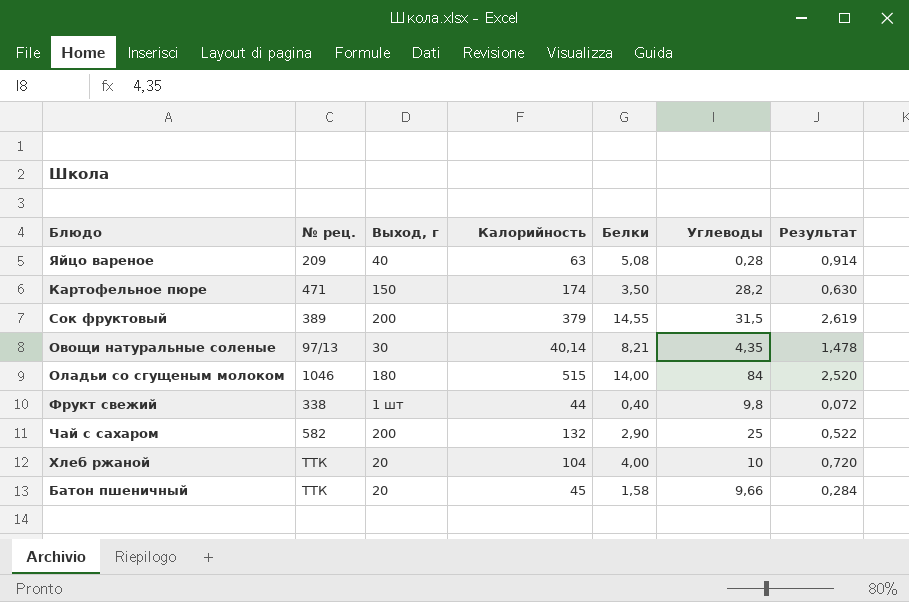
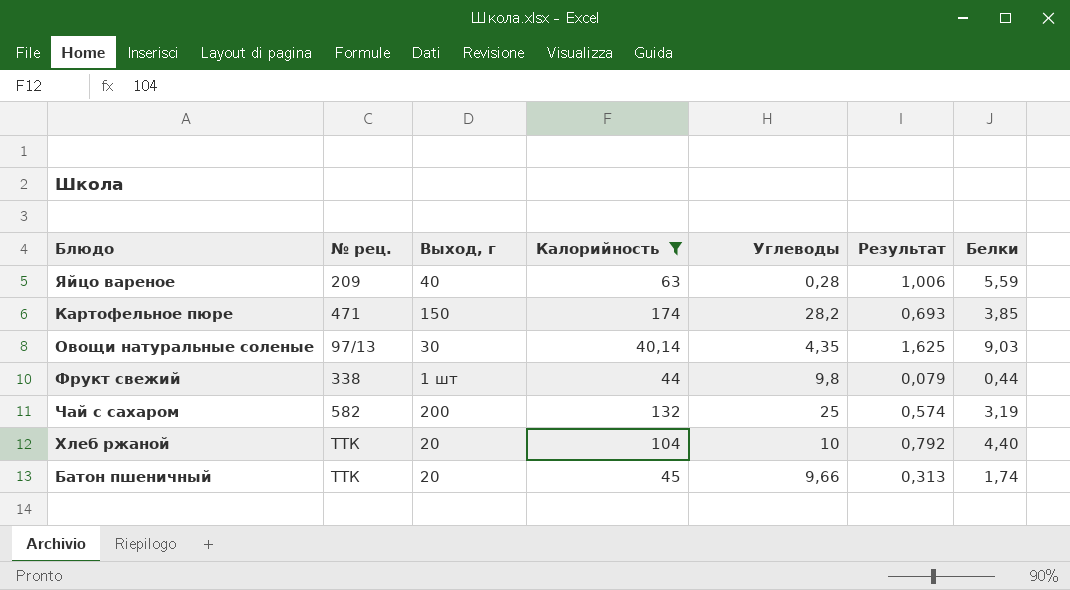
filter: none -> Калорийность <= 174
column Белки | position: 5 -> 7
Яйцо вареное | Результат: 0,914 -> 1,006
Яйцо вареное | Белки: 5,08 -> 5,59
Картофельное пюре | Результат: 0,630 -> 0,693
Картофельное пюре | Белки: 3,50 -> 3,85
Овощи натуральные соленые | Результат: 1,478 -> 1,625
Овощи натуральные соленые | Белки: 8,21 -> 9,03
Фрукт свежий | Результат: 0,072 -> 0,079
Фрукт свежий | Белки: 0,40 -> 0,44
Чай с сахаром | Результат: 0,522 -> 0,574
Чай с сахаром | Белки: 2,90 -> 3,19
Хлеб ржаной | Результат: 0,720 -> 0,792
Хлеб ржаной | Белки: 4,00 -> 4,40
Батон пшеничный | Результат: 0,284 -> 0,313
Батон пшеничный | Белки: 1,58 -> 1,74

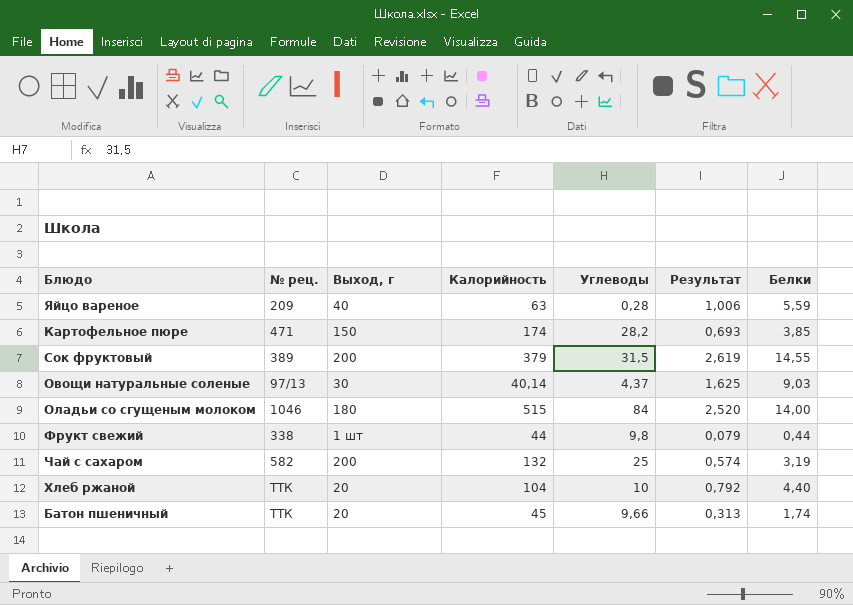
filter: Калорийность <= 174 -> none
Овощи натуральные соленые | Углеводы: 4,35 -> 4,37

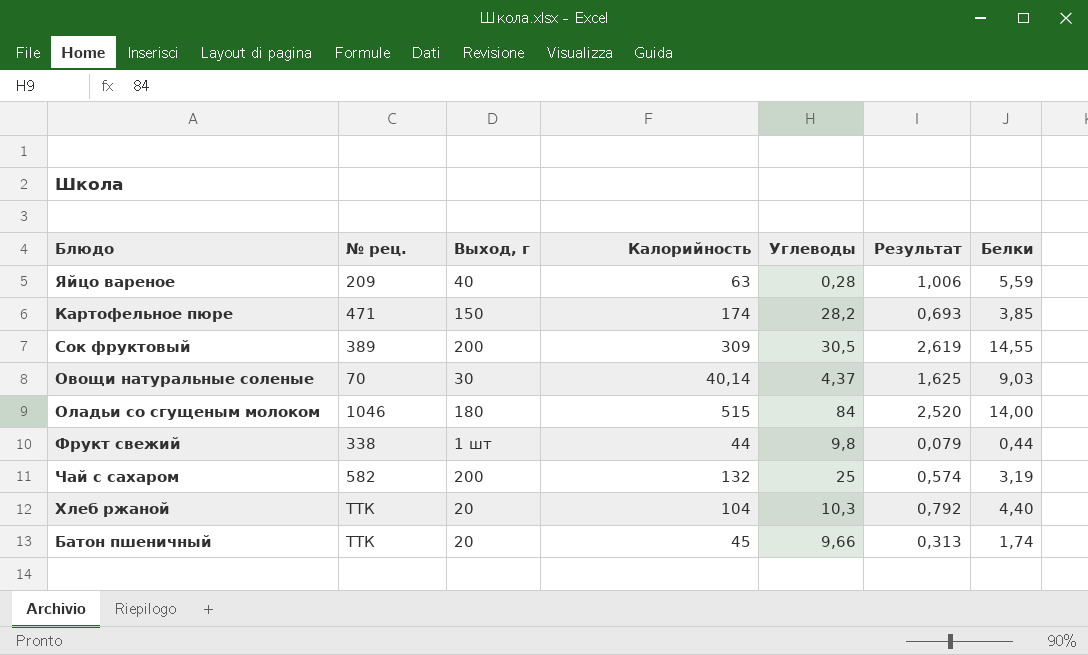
Сок фруктовый | Калорийность: 379 -> 309
Сок фруктовый | Углеводы: 31,5 -> 30,5
Овощи натуральные соленые | № рец.: 97/13 -> 70
Хлеб ржаной | Углеводы: 10 -> 10,3

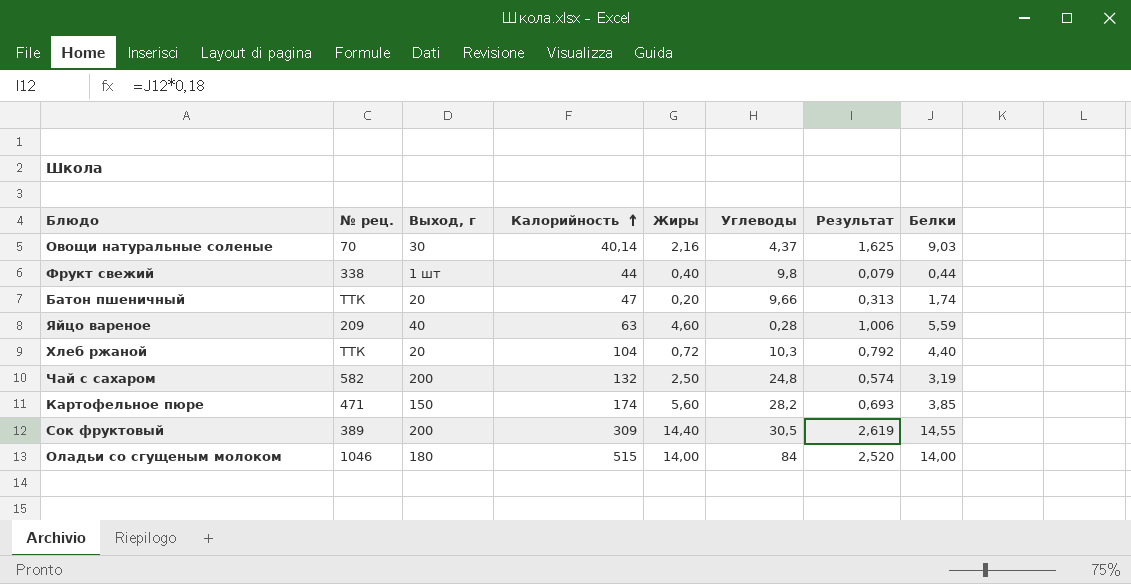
row order: none -> Калорийность ascending
column Жиры | position: none -> 5
Батон пшеничный | Калорийность: 45 -> 47
Чай с сахаром | Углеводы: 25 -> 24,8

